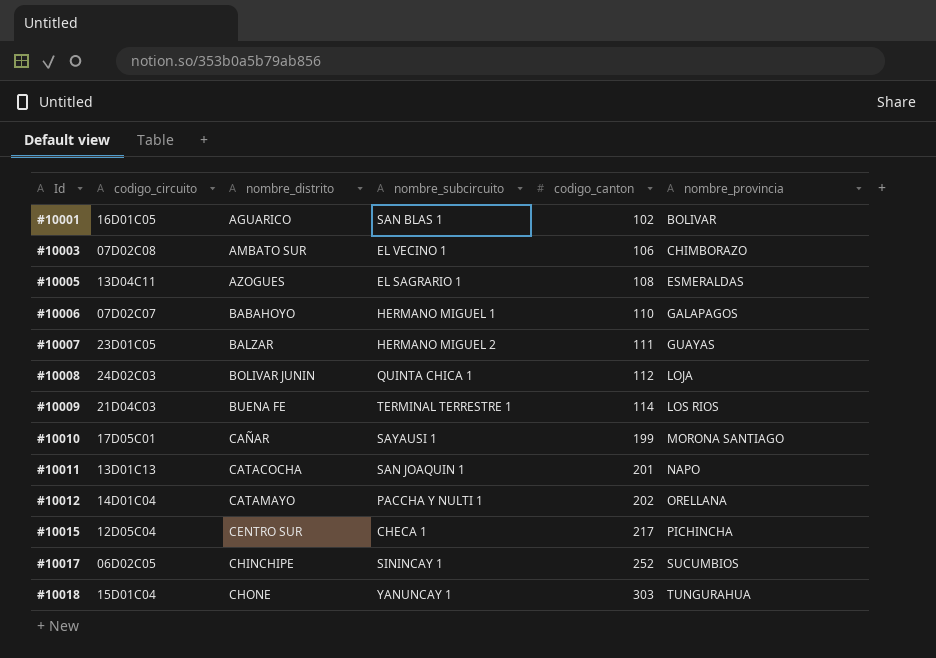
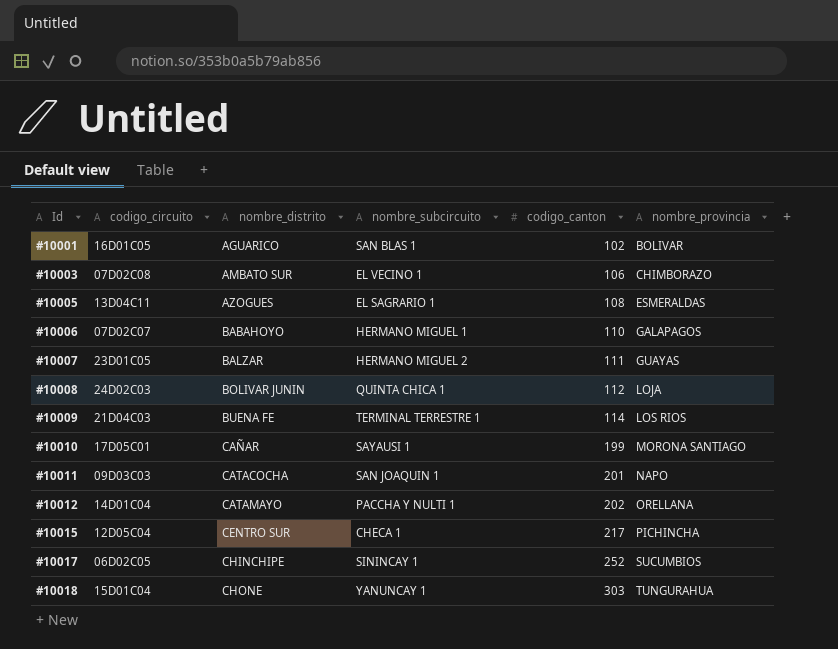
#10011 | codigo_circuito: 13D01C13 -> 09D03C03

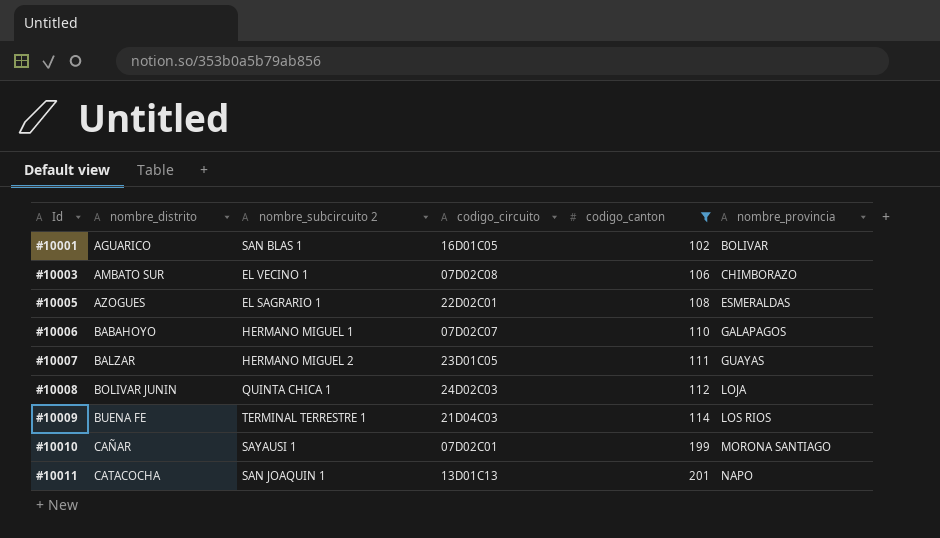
filter: none -> codigo_canton <= 201
column name: nombre_subcircuito -> nombre_subcircuito 2
column codigo_circuito | position: 2 -> 4
#10005 | codigo_circuito: 13D04C11 -> 22D02C01
#10010 | codigo_circuito: 17D05C01 -> 07D02C01
#10011 | codigo_circuito: 09D03C03 -> 13D01C13

